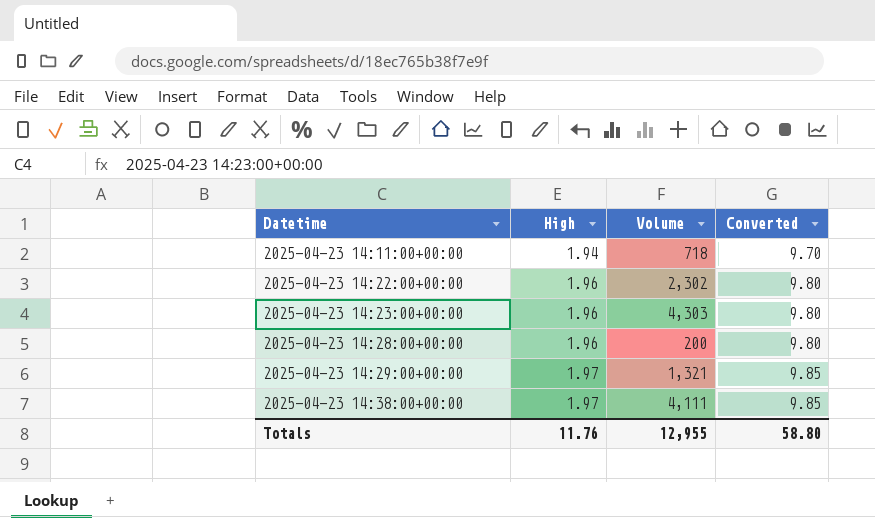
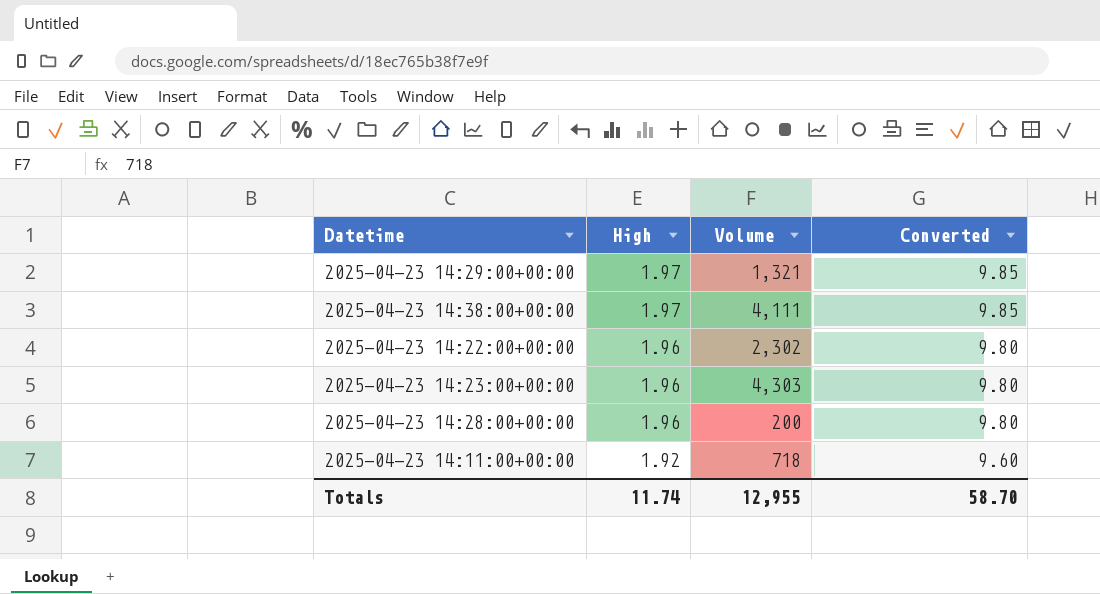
row order: Datetime ascending -> High descending
2025-04-23 14:11:00+00:00 | High: 1.94 -> 1.92
2025-04-23 14:11:00+00:00 | Converted: 9.70 -> 9.60
Totals | High: 11.76 -> 11.74
Totals | Converted: 58.80 -> 58.70

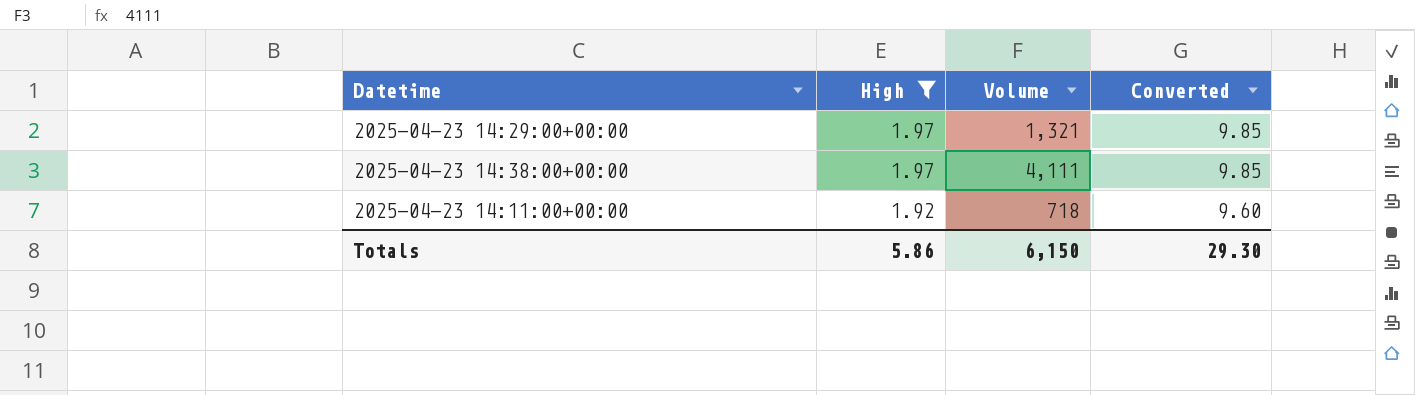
filter: none -> High != 1.96
Totals | High: 11.74 -> 5.86
Totals | Volume: 12,955 -> 6,150
Totals | Converted: 58.70 -> 29.30

